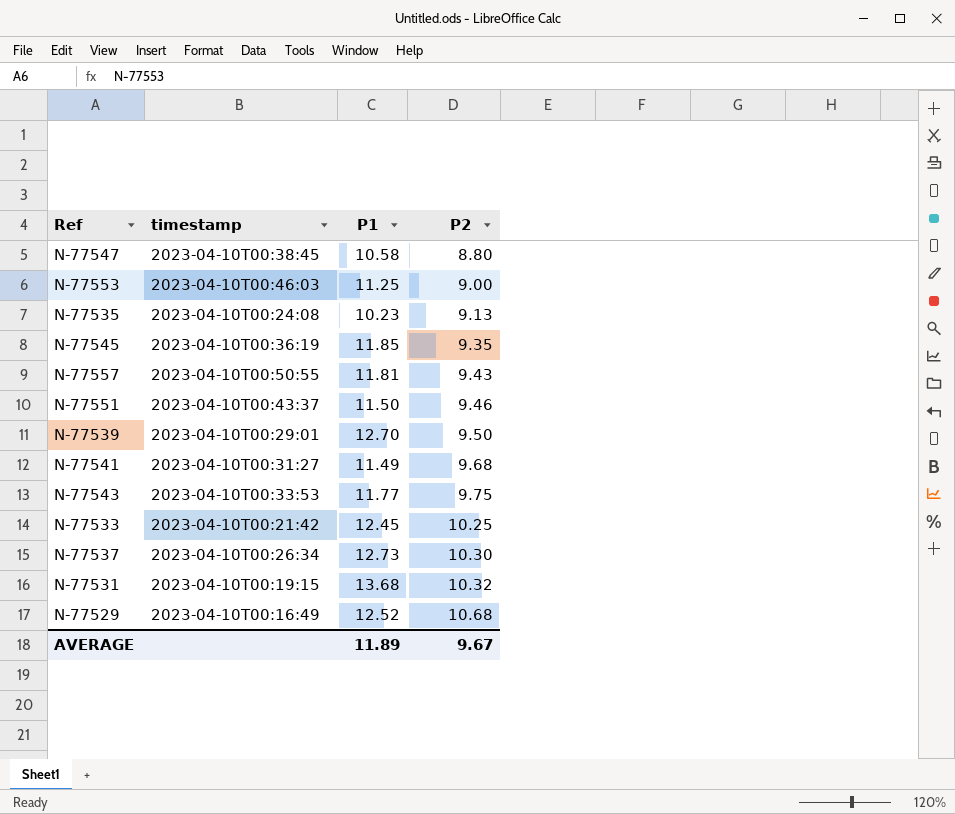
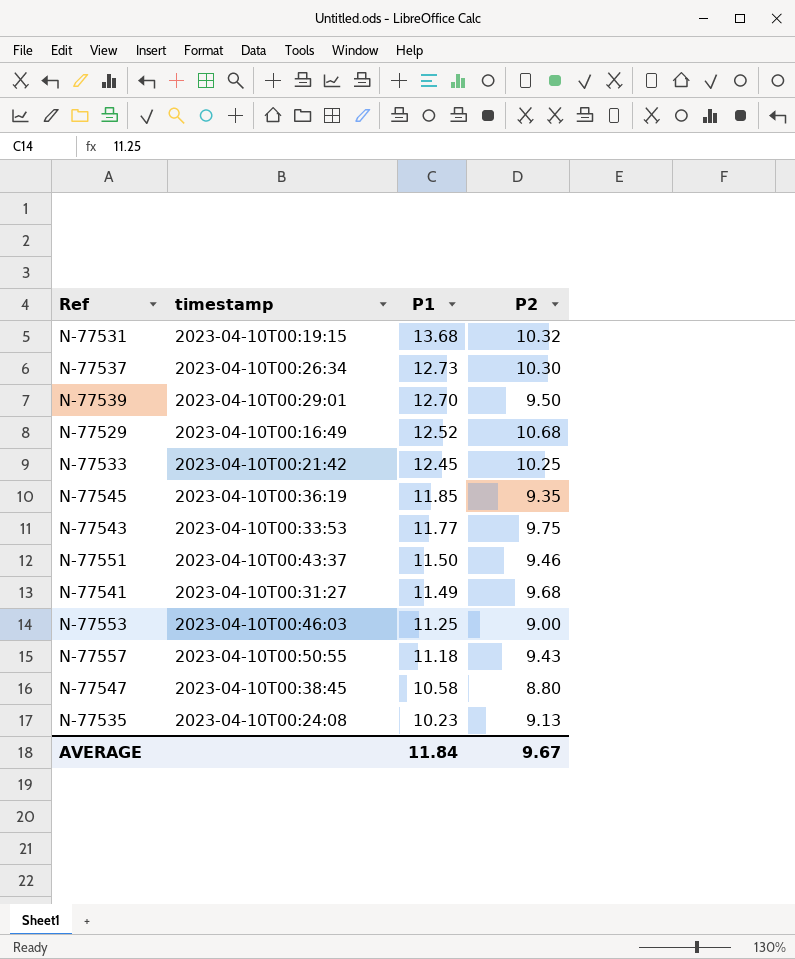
row order: P2 ascending -> P1 descending
N-77557 | P1: 11.81 -> 11.18
AVERAGE | P1: 11.89 -> 11.84

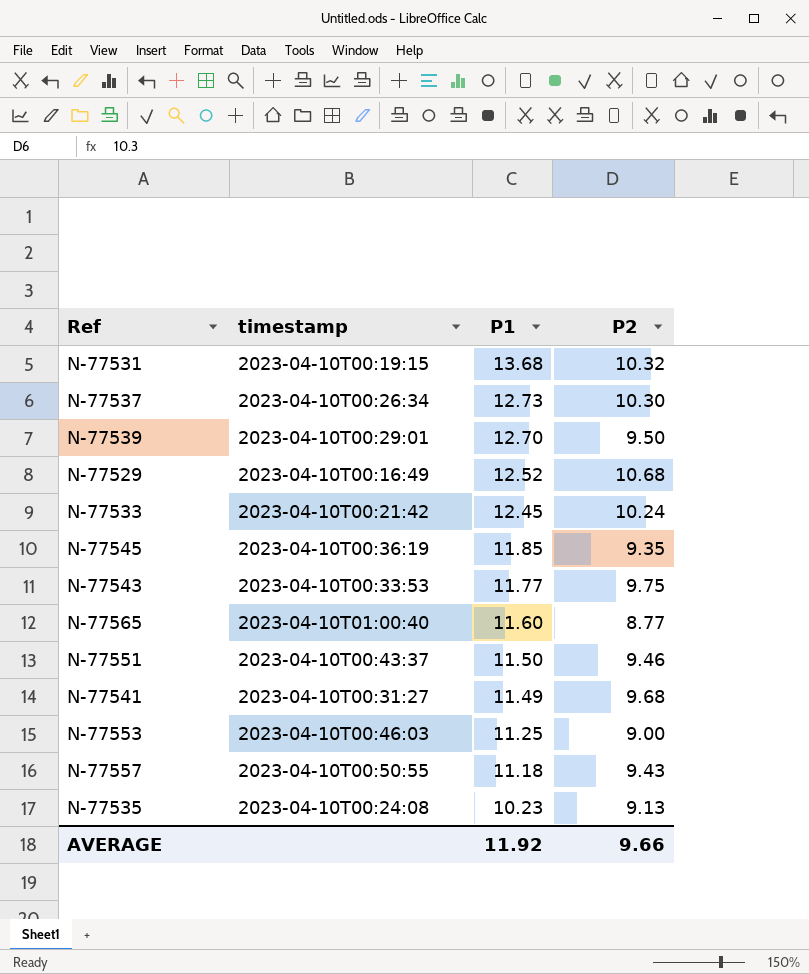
row N-77547: 2023-04-10T00:38:45 | 10.58 | 8.80 -> none
N-77533 | P2: 10.25 -> 10.24
row N-77565: none -> 2023-04-10T01:00:40 | 11.60 | 8.77
AVERAGE | P1: 11.84 -> 11.92
AVERAGE | P2: 9.67 -> 9.66

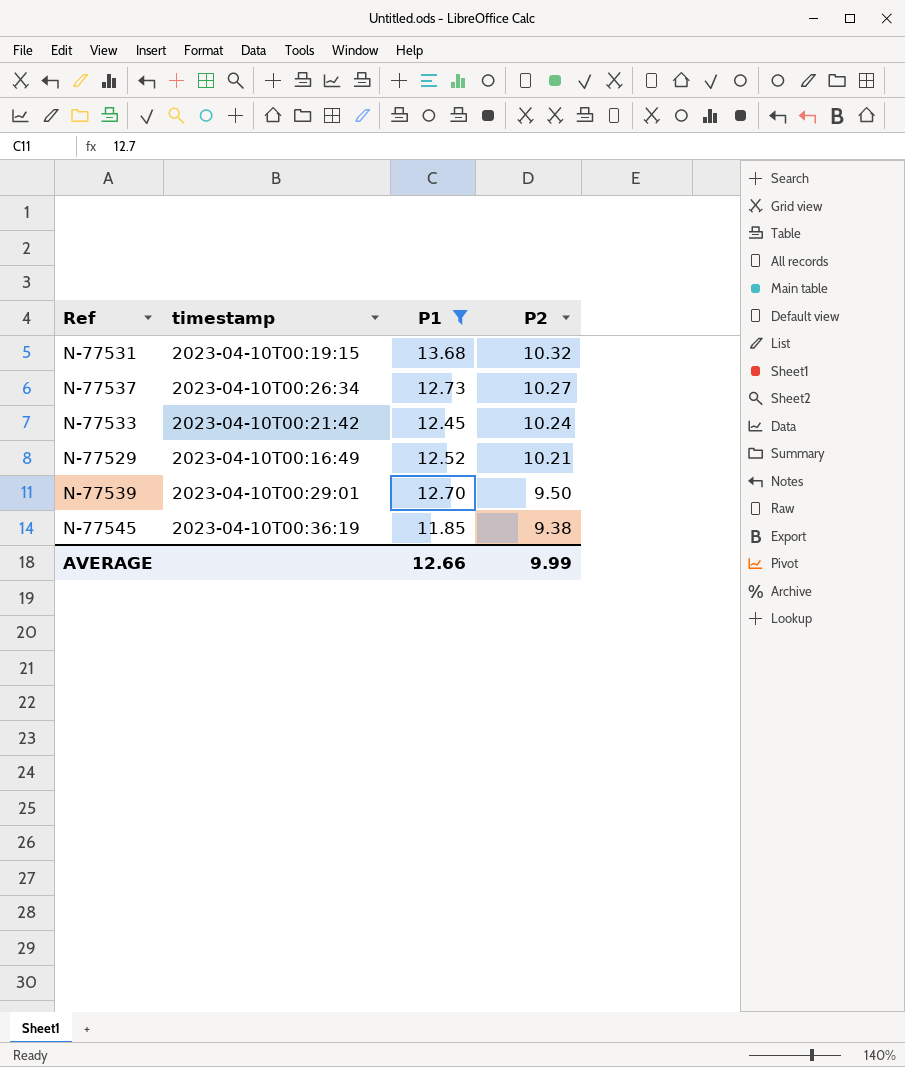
filter: none -> P1 >= 11.85
row order: P1 descending -> P2 descending
N-77537 | P2: 10.30 -> 10.27
N-77529 | P2: 10.68 -> 10.21
N-77545 | P2: 9.35 -> 9.38
AVERAGE | P1: 11.92 -> 12.66
AVERAGE | P2: 9.66 -> 9.99

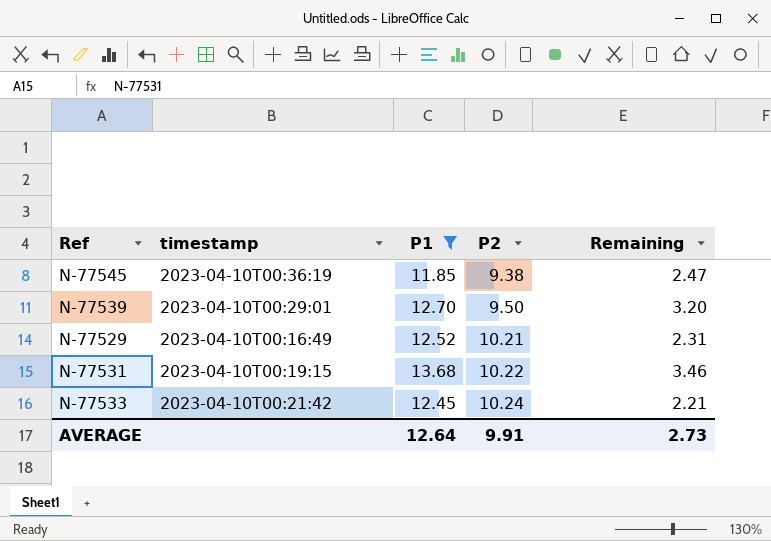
row order: P2 descending -> P2 ascending
column Remaining | formula: none -> [P1] - [P2]
row N-77537: 2023-04-10T00:26:34 | 12.73 | 10.27 -> none
N-77531 | P2: 10.32 -> 10.22
AVERAGE | P1: 12.66 -> 12.64
AVERAGE | P2: 9.99 -> 9.91

